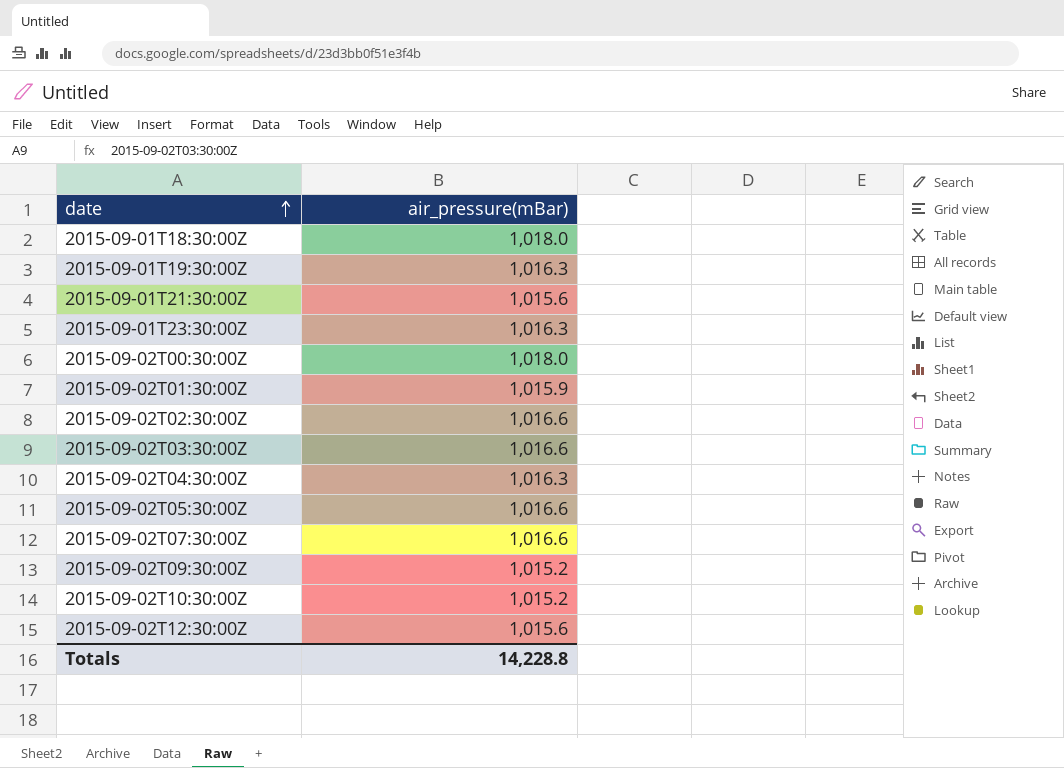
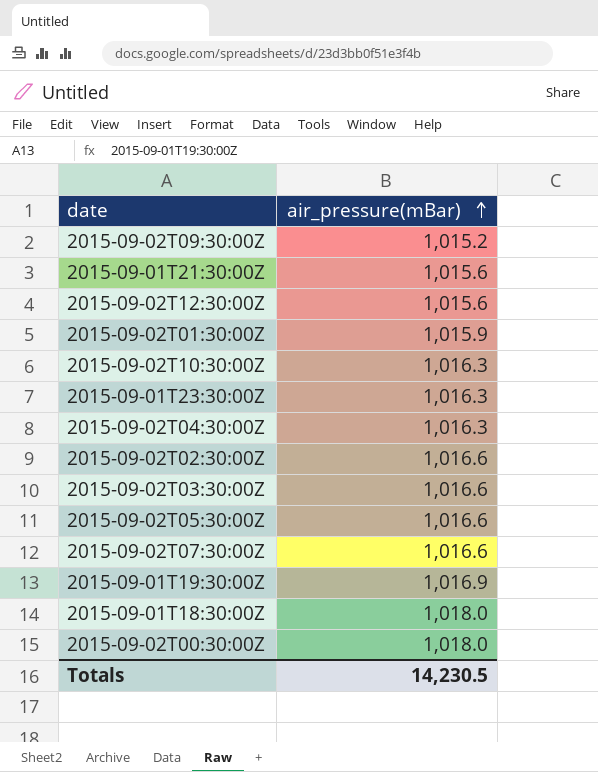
row order: date ascending -> air_pressure(mBar) ascending
2015-09-02T10:30:00Z | air_pressure(mBar): 1,015.2 -> 1,016.3
2015-09-01T19:30:00Z | air_pressure(mBar): 1,016.3 -> 1,016.9
Totals | air_pressure(mBar): 14,228.8 -> 14,230.5

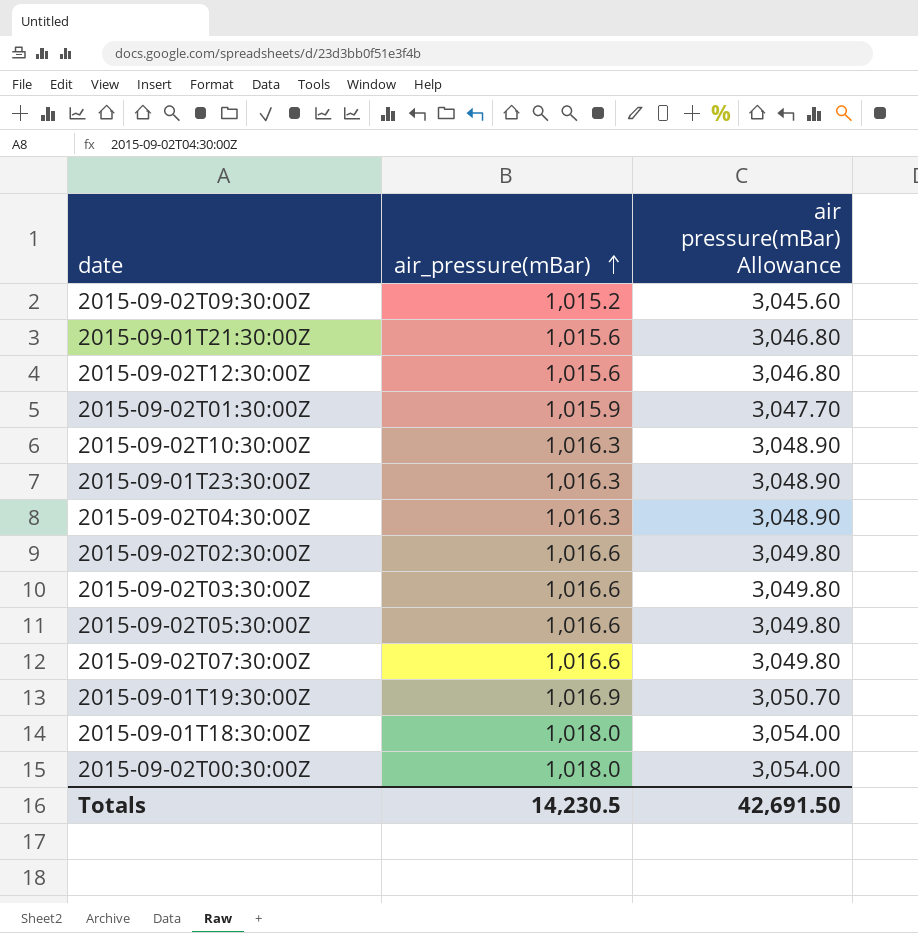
column air pressure(mBar) Allowance | formula: none -> [air_pressure(mBar)] * 3

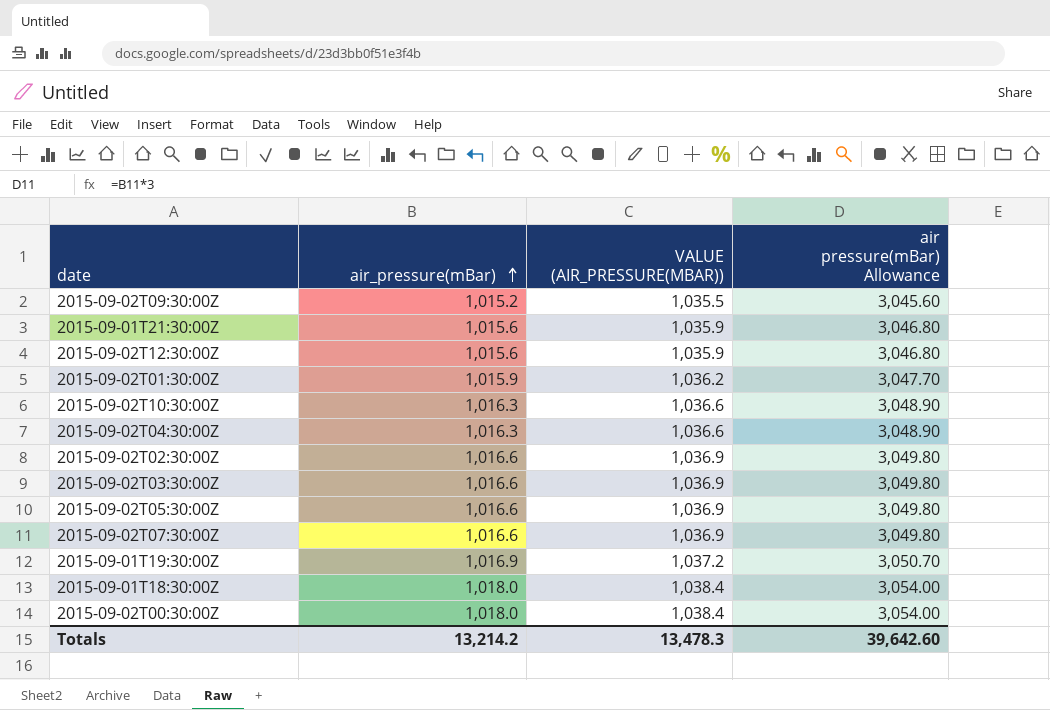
column VALUE (AIR_PRESSURE(MBAR)) | formula: none -> [air_pressure(mBar)] * 1.02
row 2015-09-01T23:30:00Z: 1,016.3 | 3,048.90 -> none
Totals | air_pressure(mBar): 14,230.5 -> 13,214.2
Totals | air pressure(mBar) Allowance: 42,691.50 -> 39,642.60

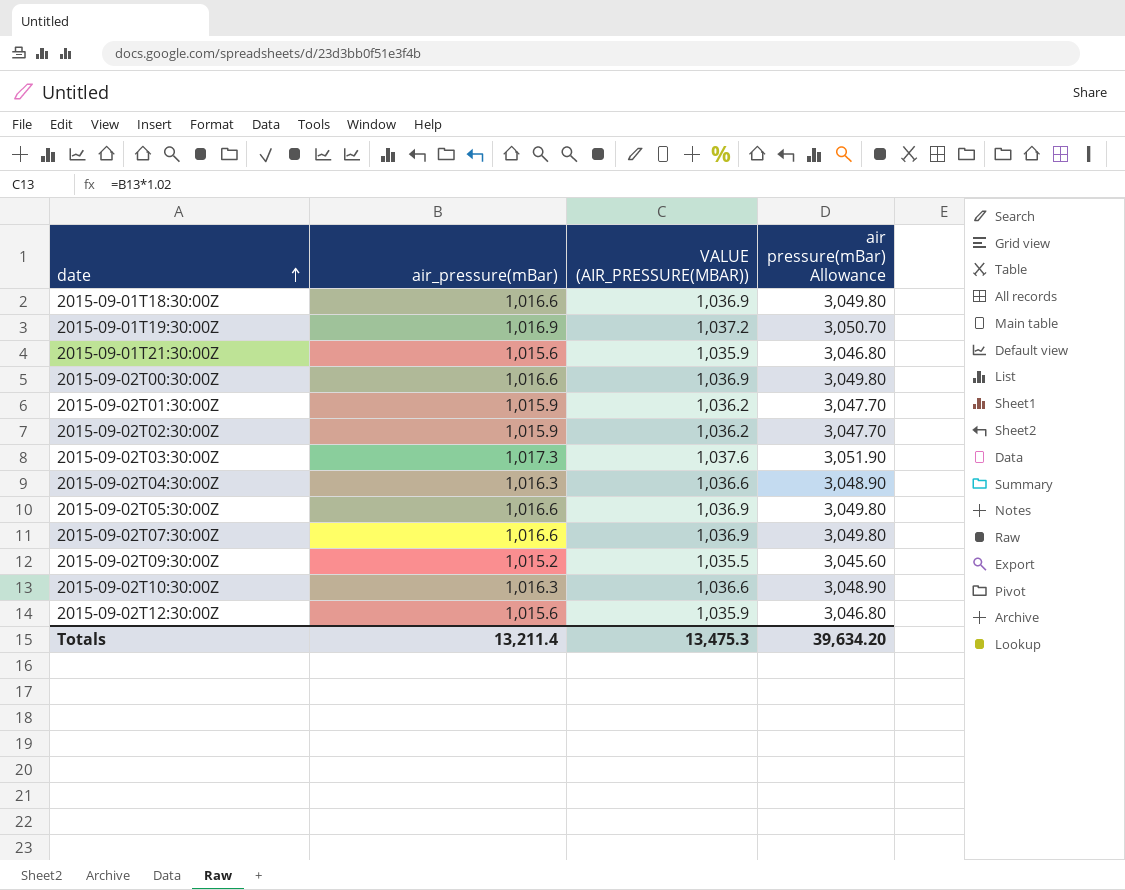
row order: air_pressure(mBar) ascending -> date ascending
2015-09-01T18:30:00Z | air_pressure(mBar): 1,018.0 -> 1,016.6
2015-09-01T18:30:00Z | VALUE (AIR_PRESSURE(MBAR)): 1,038.4 -> 1,036.9
2015-09-01T18:30:00Z | air pressure(mBar) Allowance: 3,054.00 -> 3,049.80
2015-09-02T00:30:00Z | air_pressure(mBar): 1,018.0 -> 1,016.6
2015-09-02T00:30:00Z | VALUE (AIR_PRESSURE(MBAR)): 1,038.4 -> 1,036.9
2015-09-02T00:30:00Z | air pressure(mBar) Allowance: 3,054.00 -> 3,049.80
2015-09-02T02:30:00Z | air_pressure(mBar): 1,016.6 -> 1,015.9
2015-09-02T02:30:00Z | VALUE (AIR_PRESSURE(MBAR)): 1,036.9 -> 1,036.2
2015-09-02T02:30:00Z | air pressure(mBar) Allowance: 3,049.80 -> 3,047.70
2015-09-02T03:30:00Z | air_pressure(mBar): 1,016.6 -> 1,017.3
2015-09-02T03:30:00Z | VALUE (AIR_PRESSURE(MBAR)): 1,036.9 -> 1,037.6
2015-09-02T03:30:00Z | air pressure(mBar) Allowance: 3,049.80 -> 3,051.90
Totals | air_pressure(mBar): 13,214.2 -> 13,211.4
Totals | VALUE (AIR_PRESSURE(MBAR)): 13,478.3 -> 13,475.3
Totals | air pressure(mBar) Allowance: 39,642.60 -> 39,634.20

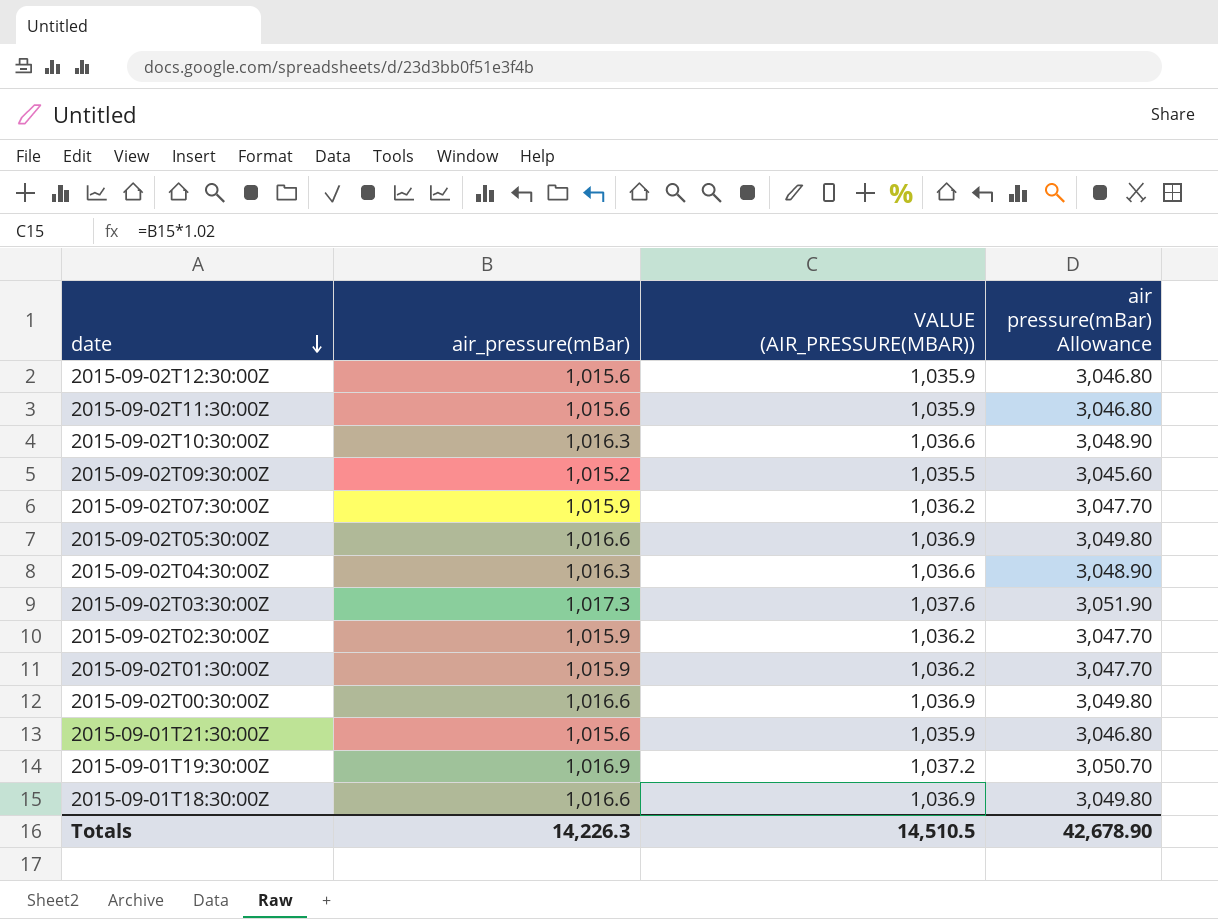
row order: date ascending -> date descending
row 2015-09-02T11:30:00Z: none -> 1,015.6 | 1,035.9 | 3,046.80
2015-09-02T07:30:00Z | air_pressure(mBar): 1,016.6 -> 1,015.9
2015-09-02T07:30:00Z | VALUE (AIR_PRESSURE(MBAR)): 1,036.9 -> 1,036.2
2015-09-02T07:30:00Z | air pressure(mBar) Allowance: 3,049.80 -> 3,047.70
Totals | air_pressure(mBar): 13,211.4 -> 14,226.3
Totals | VALUE (AIR_PRESSURE(MBAR)): 13,475.3 -> 14,510.5
Totals | air pressure(mBar) Allowance: 39,634.20 -> 42,678.90

